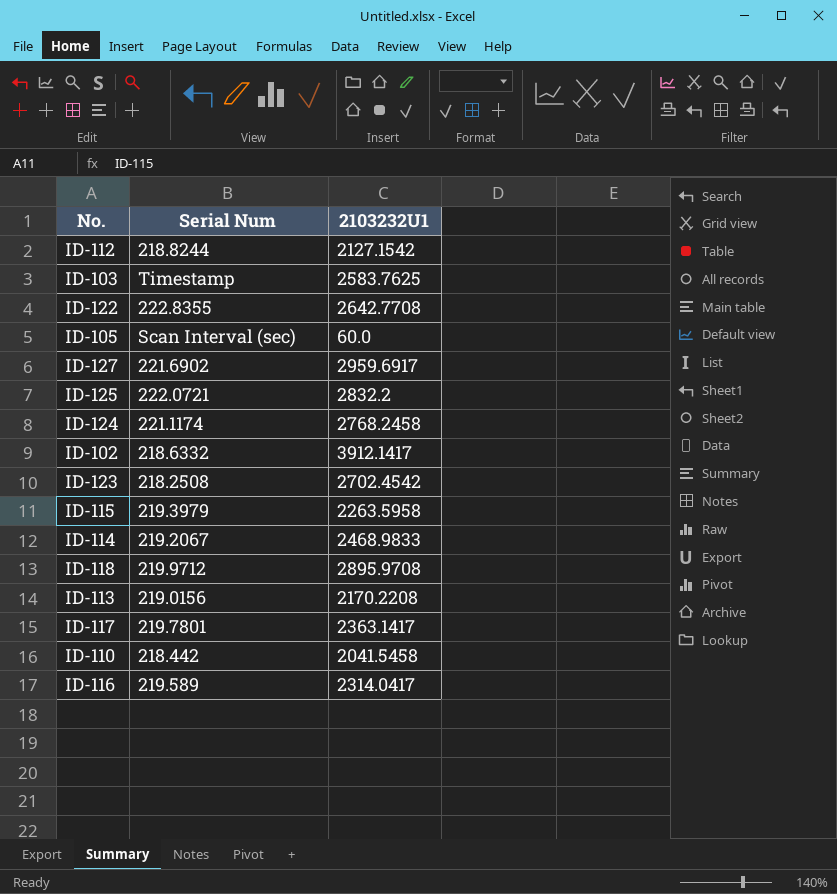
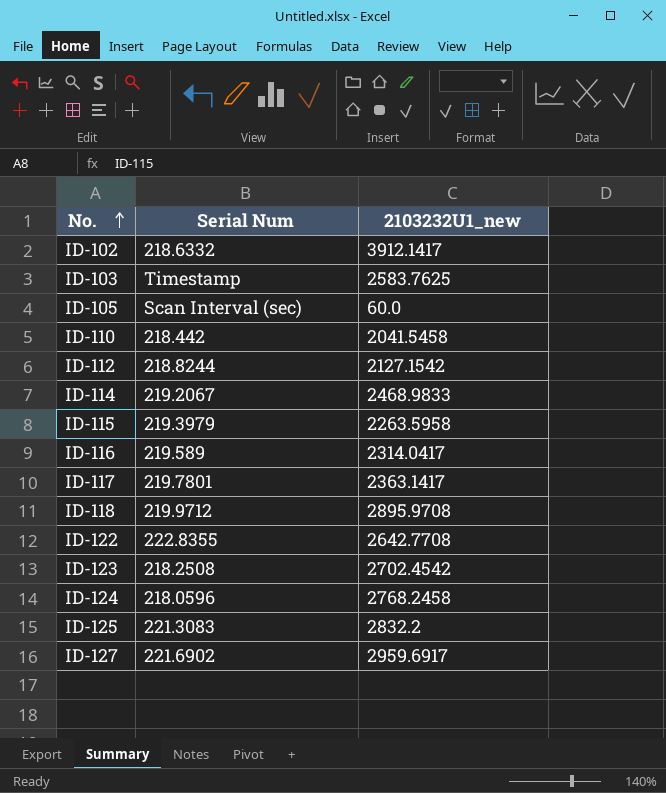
row order: none -> No. ascending
column name: 2103232U1 -> 2103232U1_new
row ID-113: 219.0156 | 2170.2208 -> none
ID-124 | Serial Num: 221.1174 -> 218.0596
ID-125 | Serial Num: 222.0721 -> 221.3083

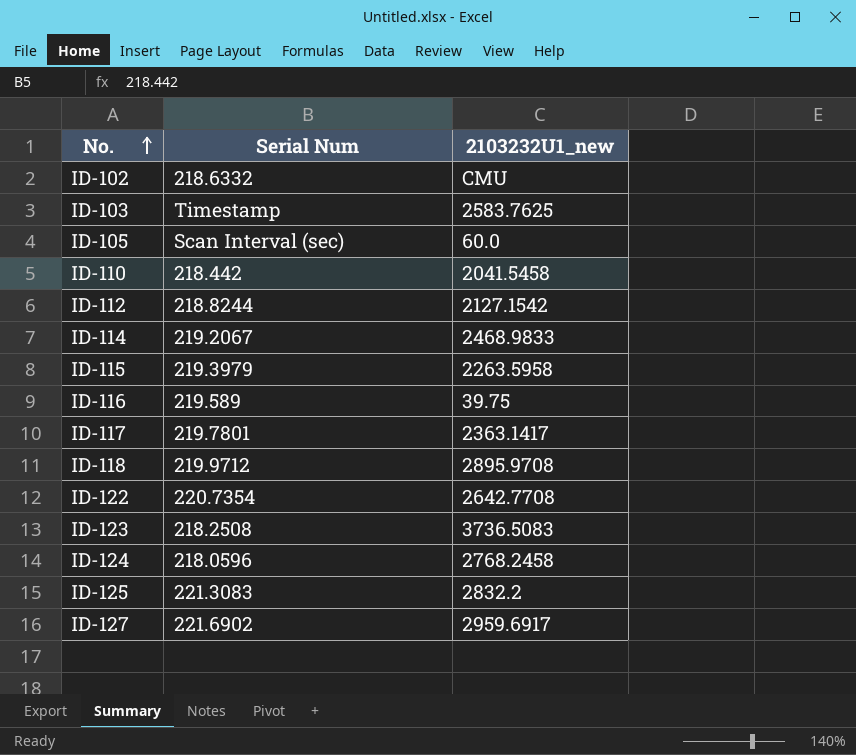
ID-102 | 2103232U1_new: 3912.1417 -> CMU
ID-116 | 2103232U1_new: 2314.0417 -> 39.75
ID-122 | Serial Num: 222.8355 -> 220.7354
ID-123 | 2103232U1_new: 2702.4542 -> 3736.5083

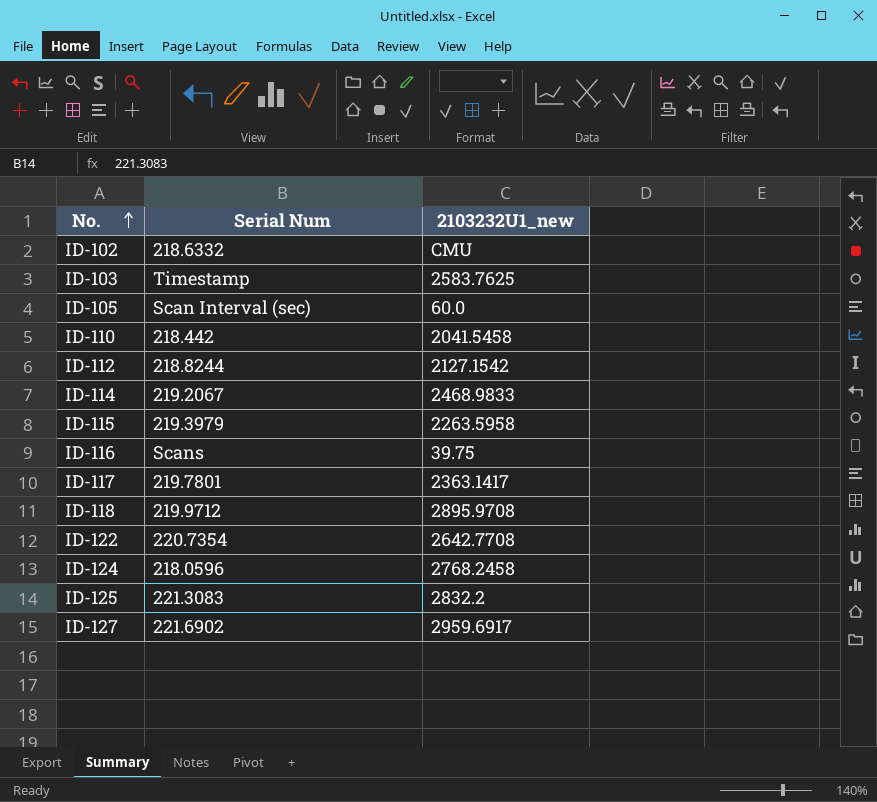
row ID-123: 218.2508 | 3736.5083 -> none
ID-116 | Serial Num: 219.589 -> Scans

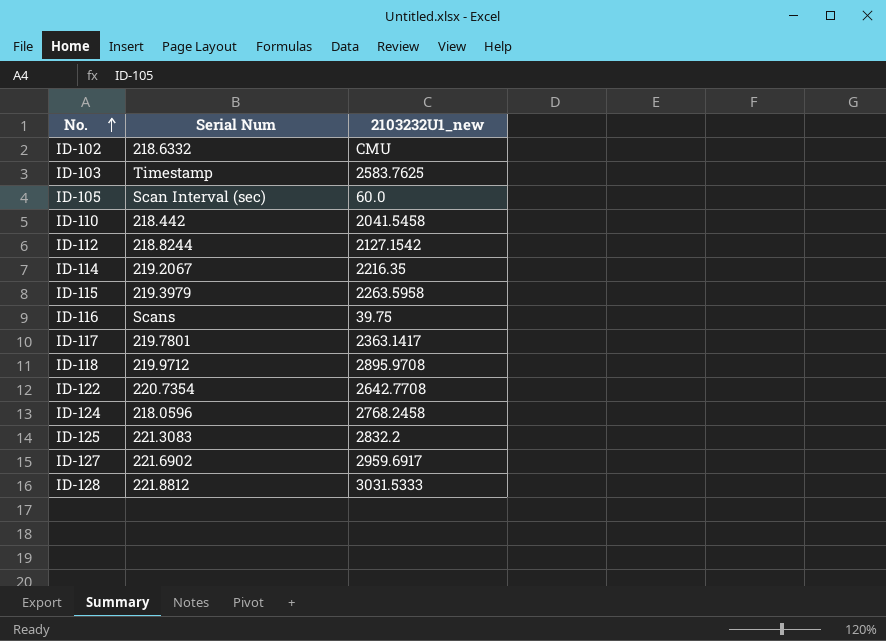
ID-114 | 2103232U1_new: 2468.9833 -> 2216.35
row ID-128: none -> 221.8812 | 3031.5333

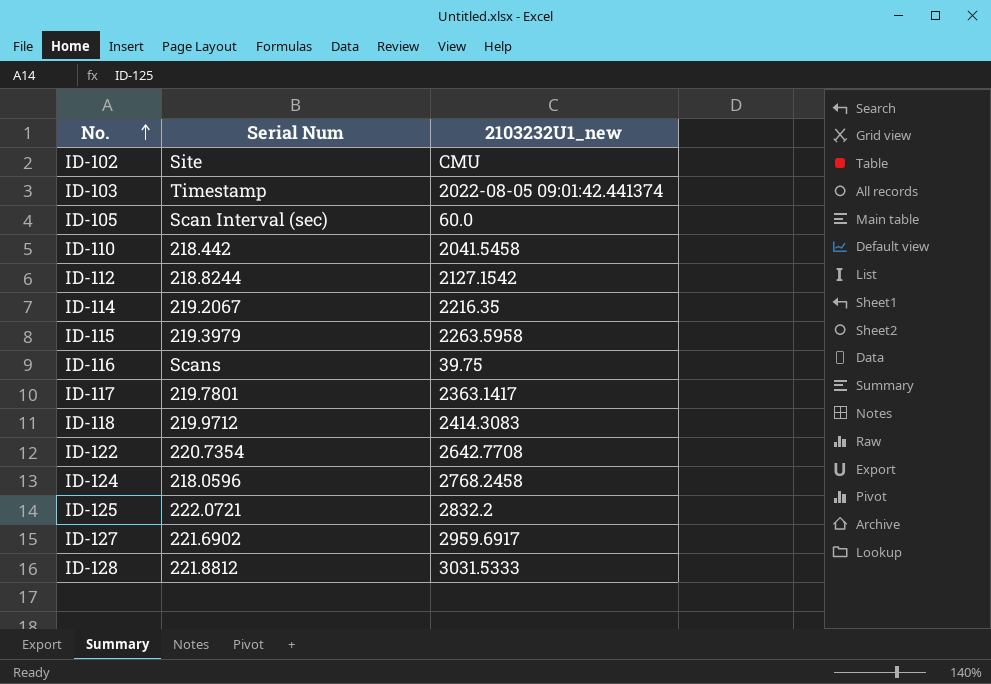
ID-102 | Serial Num: 218.6332 -> Site
ID-103 | 2103232U1_new: 2583.7625 -> 2022-08-05 09:01:42.441374
ID-118 | 2103232U1_new: 2895.9708 -> 2414.3083
ID-125 | Serial Num: 221.3083 -> 222.0721

